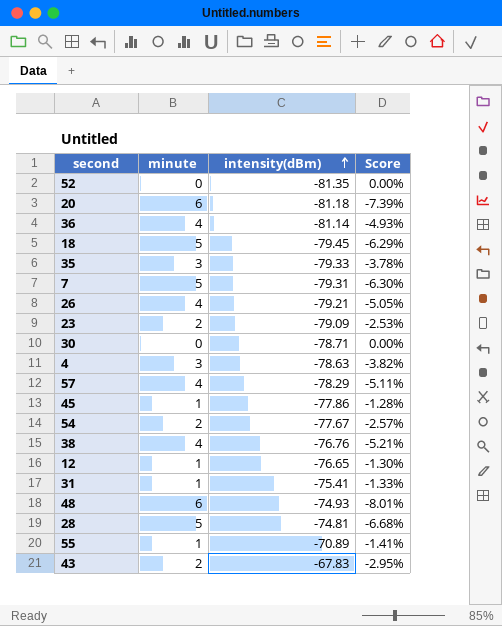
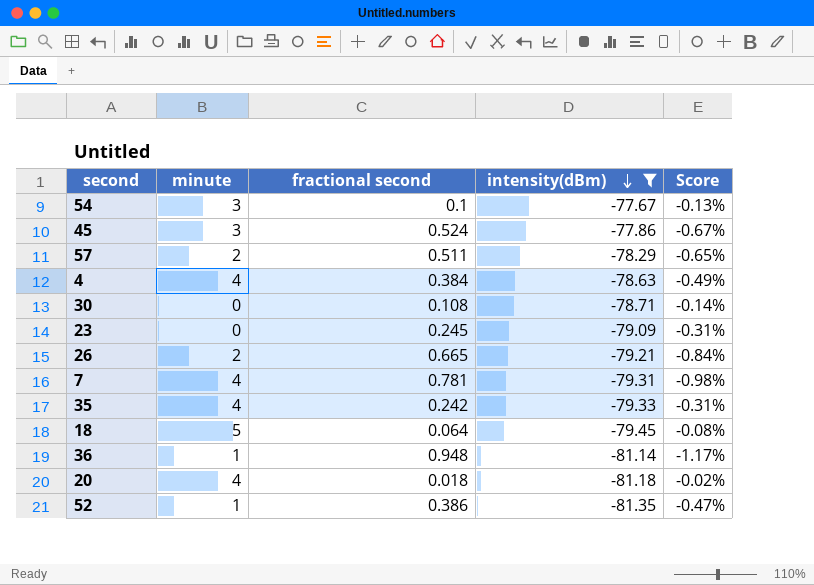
filter: none -> intensity(dBm) <= -77.67
row order: intensity(dBm) ascending -> intensity(dBm) descending
column fractional second | position: none -> 3
column Score | formula: [minute] / [intensity(dBm)] -> [fractional second] / [intensity(dBm)]
54 | minute: 2 -> 3
45 | minute: 1 -> 3
57 | minute: 4 -> 2
4 | minute: 3 -> 4
23 | minute: 2 -> 0
26 | minute: 4 -> 2
7 | minute: 5 -> 4
35 | minute: 3 -> 4
36 | minute: 4 -> 1
20 | minute: 6 -> 4
52 | minute: 0 -> 1

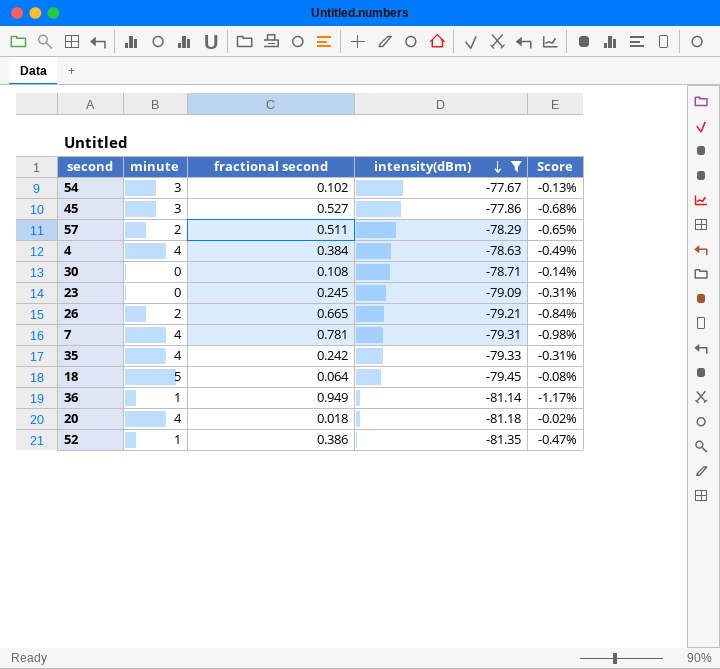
54 | fractional second: 0.1 -> 0.102
45 | fractional second: 0.524 -> 0.527
45 | Score: -0.67% -> -0.68%
36 | fractional second: 0.948 -> 0.949

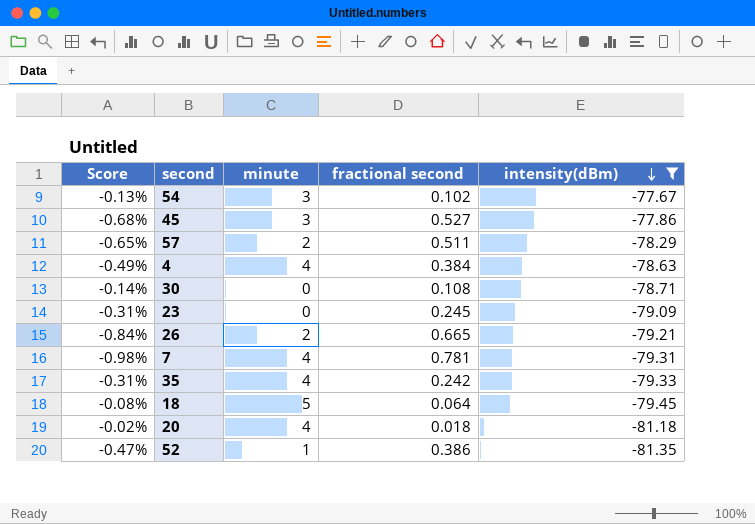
column Score | position: 5 -> 1
row 36: 1 | 0.949 | -81.14 | -1.17% -> none

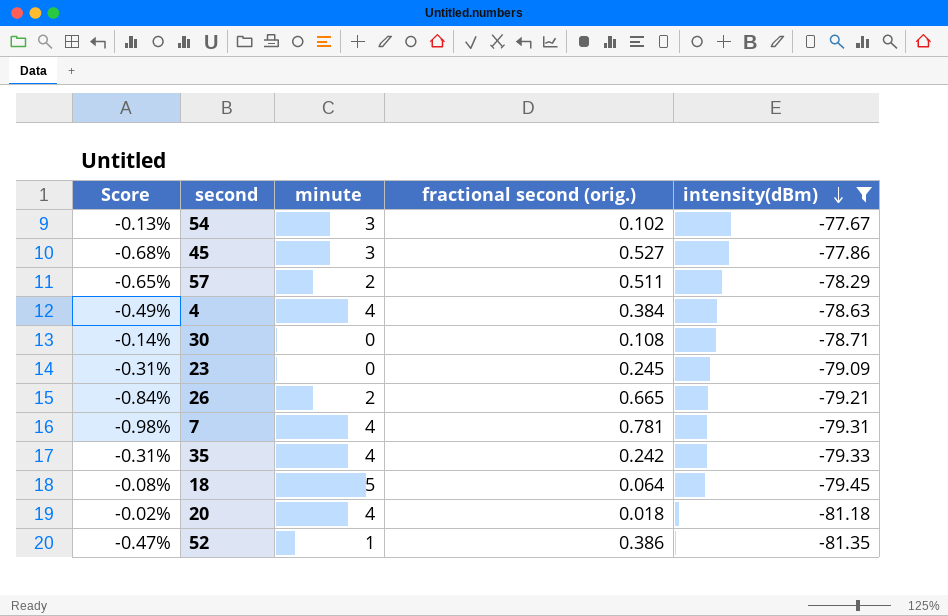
column name: fractional second -> fractional second (orig.)

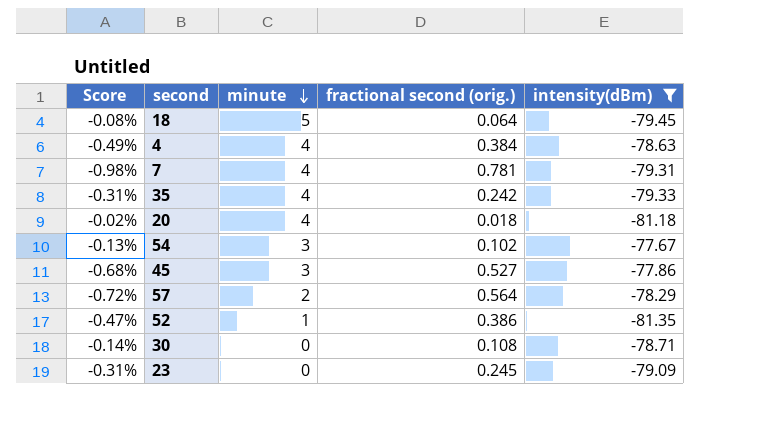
row order: intensity(dBm) descending -> minute descending
row 26: -0.84% | 2 | 0.665 | -79.21 -> none
57 | Score: -0.65% -> -0.72%
57 | fractional second (orig.): 0.511 -> 0.564

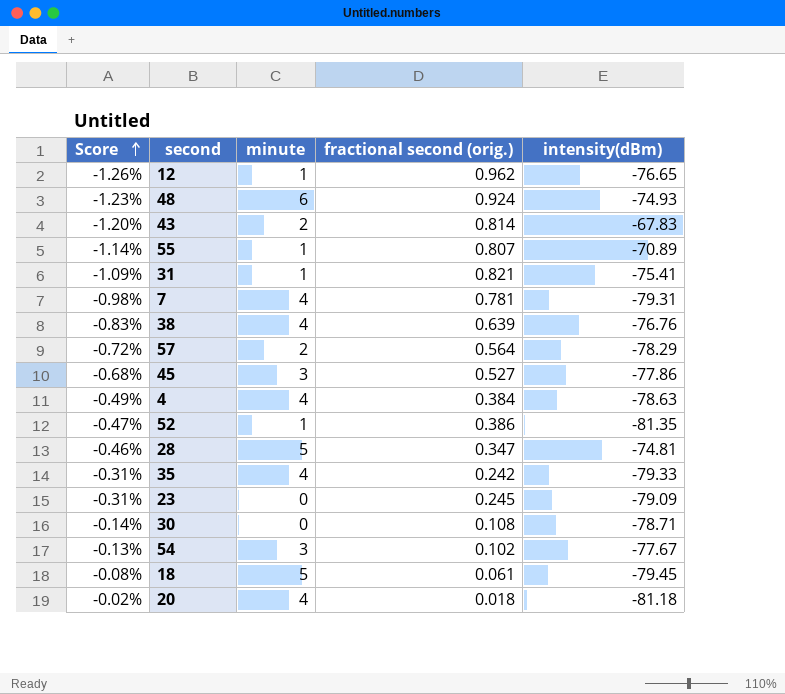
filter: intensity(dBm) <= -77.67 -> none
row order: minute descending -> Score ascending
18 | fractional second (orig.): 0.064 -> 0.061

